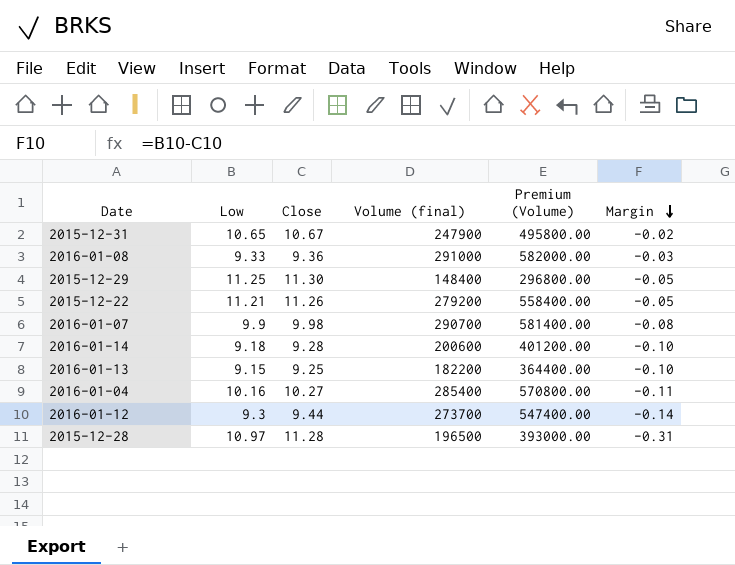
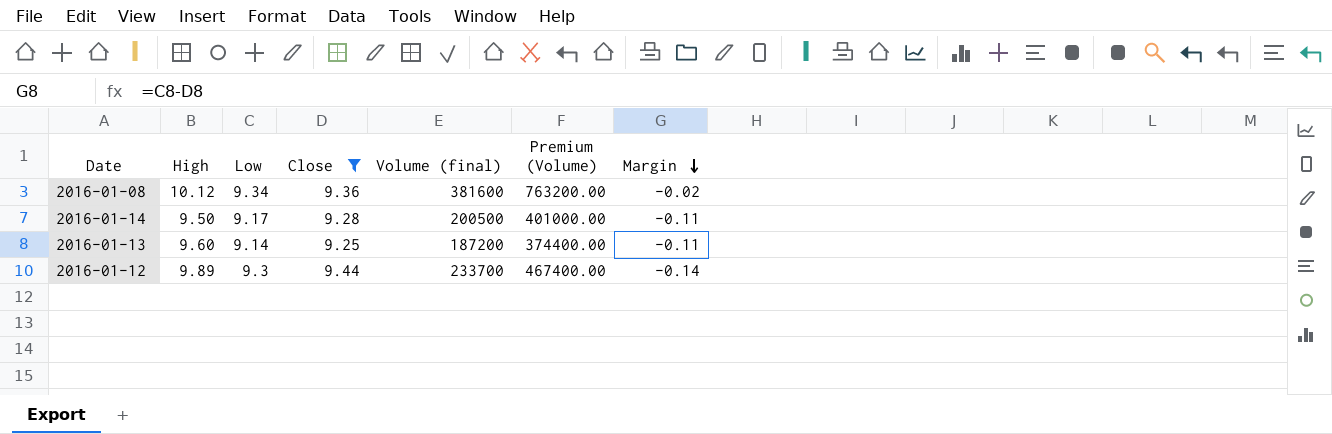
filter: none -> Close <= 9.44
column High | position: none -> 2
2016-01-08 | Low: 9.33 -> 9.34
2016-01-08 | Volume (final): 291000 -> 381600
2016-01-08 | Premium (Volume): 582000.00 -> 763200.00
2016-01-08 | Margin: -0.03 -> -0.02
2016-01-14 | Low: 9.18 -> 9.17
2016-01-14 | Volume (final): 200600 -> 200500
2016-01-14 | Premium (Volume): 401200.00 -> 401000.00
2016-01-14 | Margin: -0.10 -> -0.11
2016-01-13 | Low: 9.15 -> 9.14
2016-01-13 | Volume (final): 182200 -> 187200
2016-01-13 | Premium (Volume): 364400.00 -> 374400.00
2016-01-13 | Margin: -0.10 -> -0.11
2016-01-12 | Volume (final): 273700 -> 233700
2016-01-12 | Premium (Volume): 547400.00 -> 467400.00

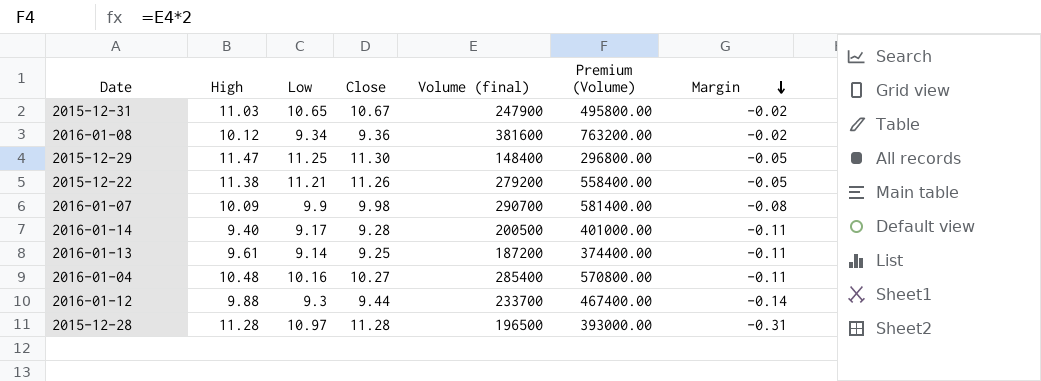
filter: Close <= 9.44 -> none
2016-01-14 | High: 9.50 -> 9.40
2016-01-13 | High: 9.60 -> 9.61
2016-01-12 | High: 9.89 -> 9.88

